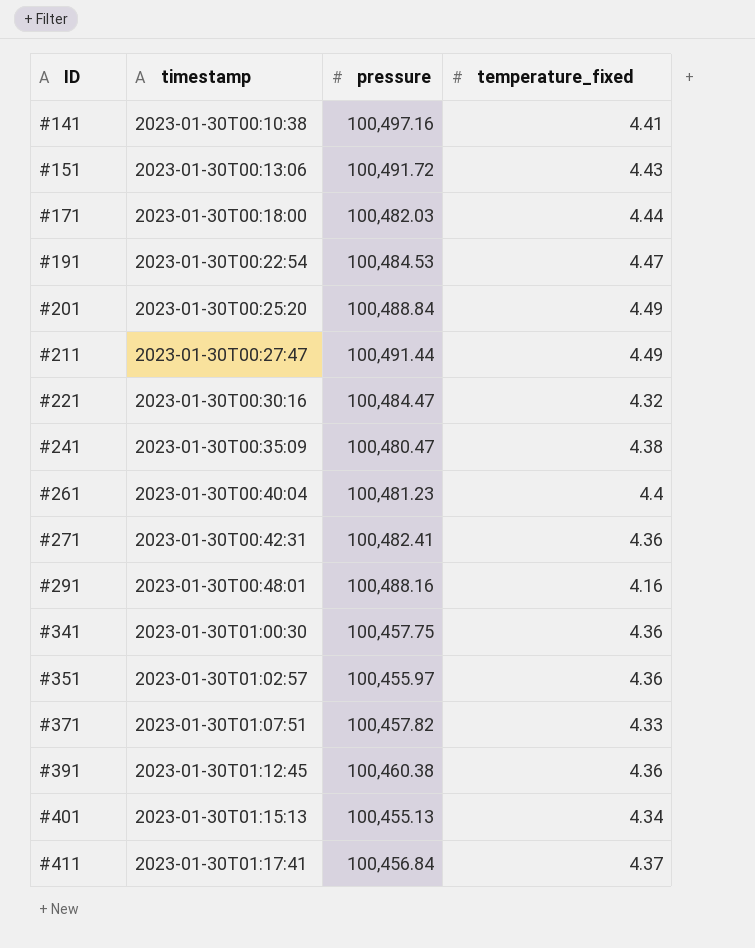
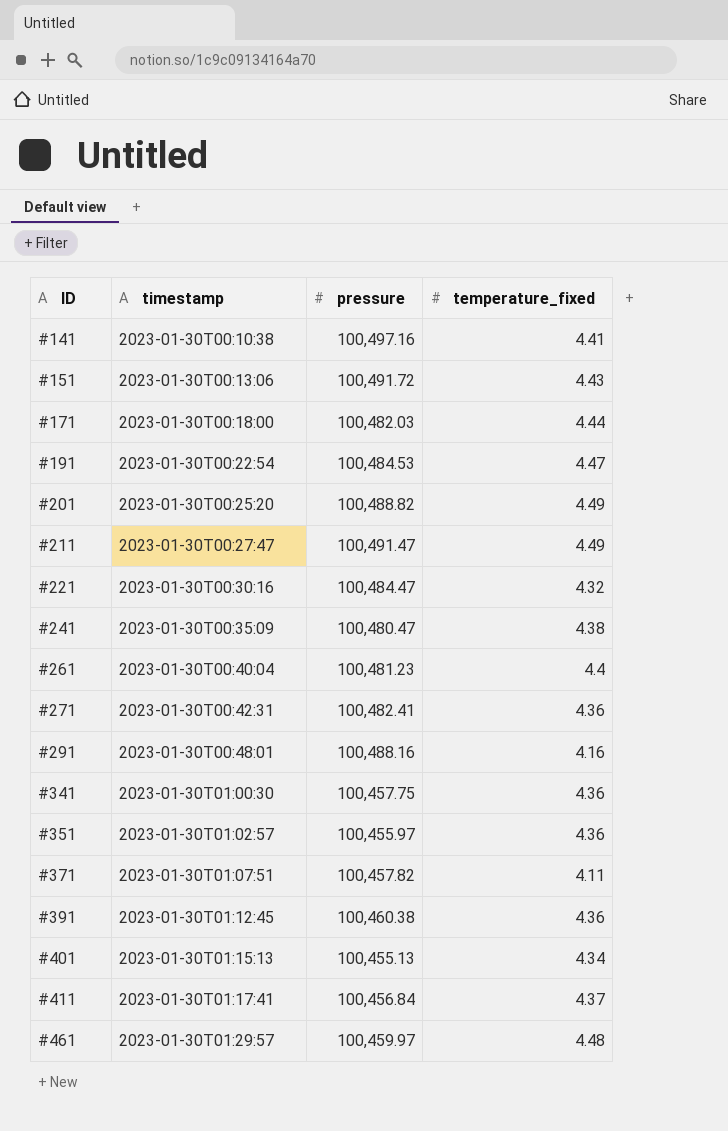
#201 | pressure: 100,488.84 -> 100,488.82
#211 | pressure: 100,491.44 -> 100,491.47
#371 | temperature_fixed: 4.33 -> 4.11
row #461: none -> 2023-01-30T01:29:57 | 100,459.97 | 4.48

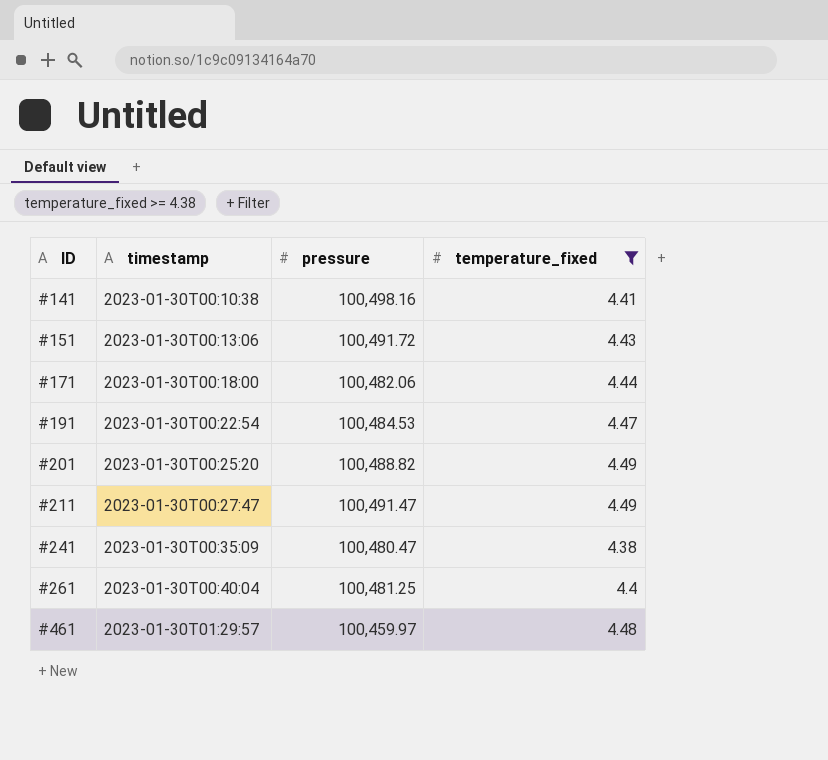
filter: none -> temperature_fixed >= 4.38
#141 | pressure: 100,497.16 -> 100,498.16
#171 | pressure: 100,482.03 -> 100,482.06
#261 | pressure: 100,481.23 -> 100,481.25

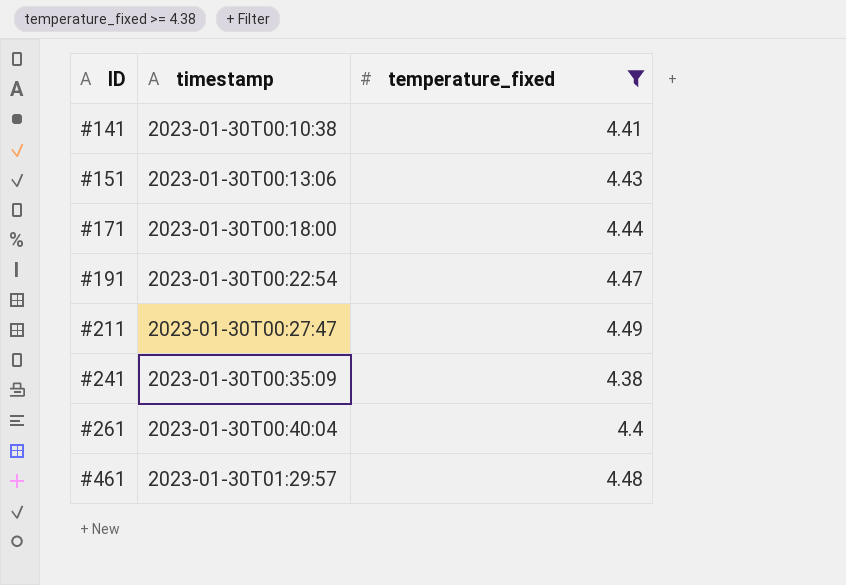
column pressure | position: 3 -> none
row #201: 2023-01-30T00:25:20 | 100,488.82 | 4.49 -> none

